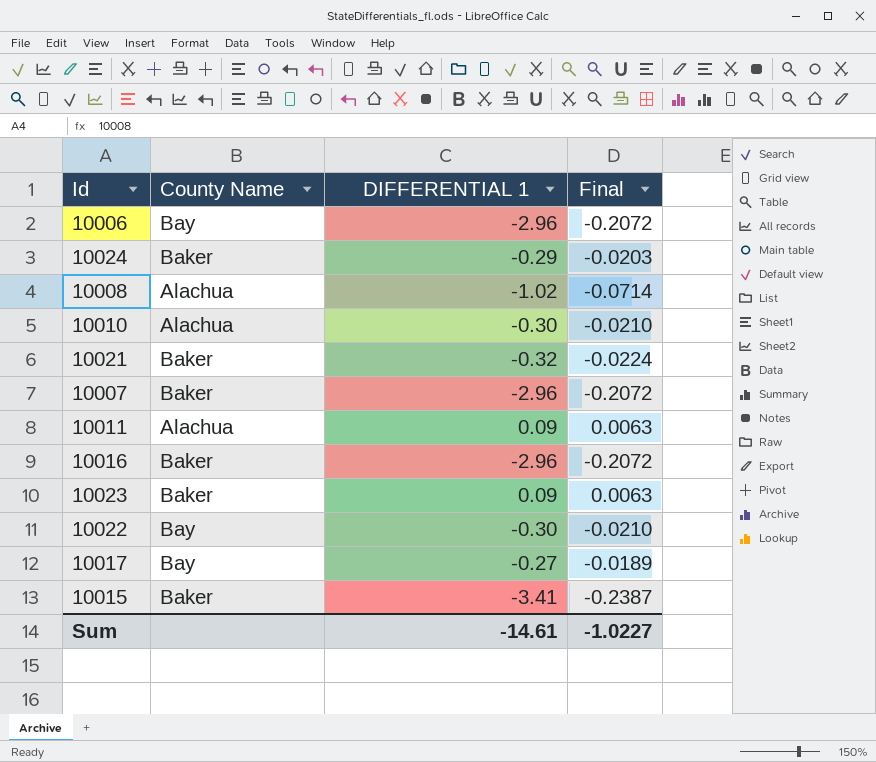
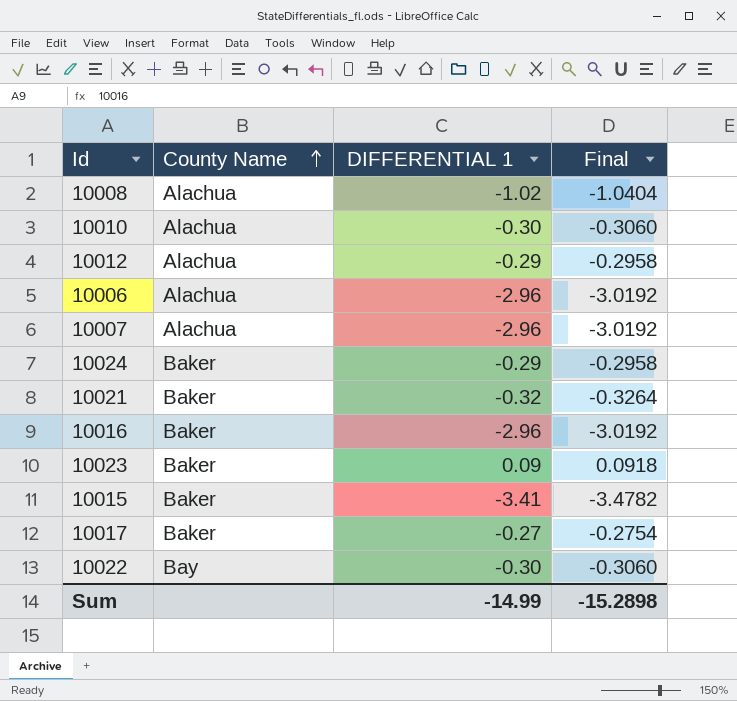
row order: none -> County Name ascending
column Final | formula: [DIFFERENTIAL 1] * 0.07 -> [DIFFERENTIAL 1] * 1.02
row 10011: Alachua | 0.09 | 0.0063 -> none
row 10012: none -> Alachua | -0.29 | -0.2958
10006 | County Name: Bay -> Alachua
10007 | County Name: Baker -> Alachua
10017 | County Name: Bay -> Baker
Sum | DIFFERENTIAL 1: -14.61 -> -14.99
Sum | Final: -1.0227 -> -15.2898

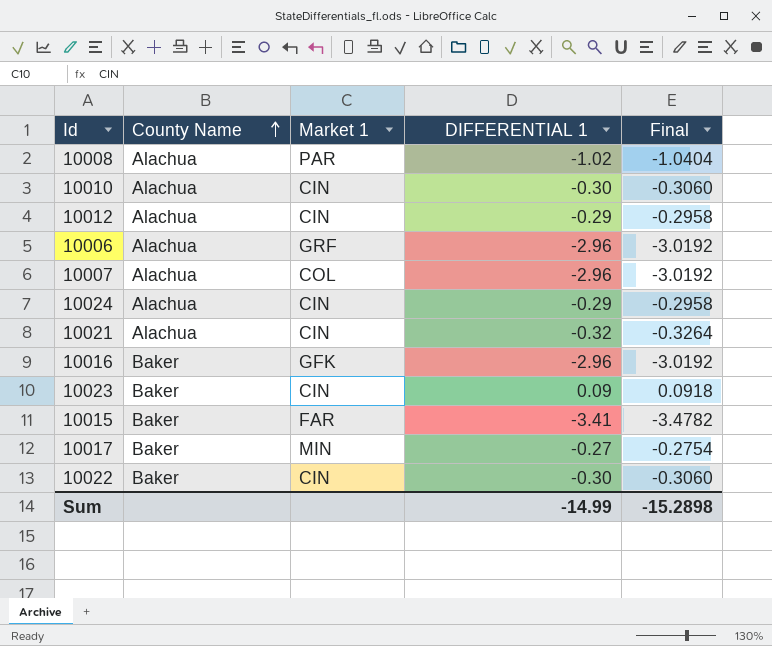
column Market 1 | position: none -> 3
10024 | County Name: Baker -> Alachua
10021 | County Name: Baker -> Alachua
10022 | County Name: Bay -> Baker

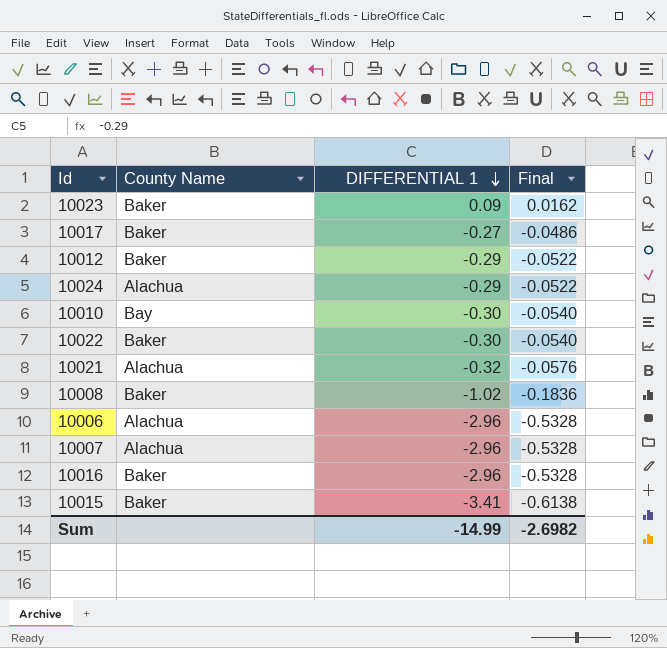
row order: County Name ascending -> DIFFERENTIAL 1 descending
column Market 1 | position: 3 -> none
column Final | formula: [DIFFERENTIAL 1] * 1.02 -> [DIFFERENTIAL 1] * 0.18
10012 | County Name: Alachua -> Baker
10010 | County Name: Alachua -> Bay
10008 | County Name: Alachua -> Baker
Sum | Final: -15.2898 -> -2.6982

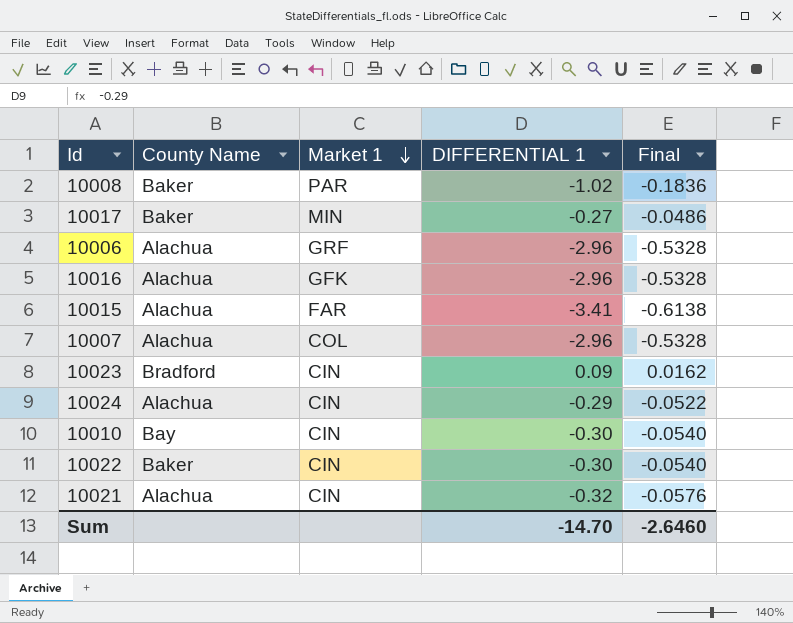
row order: DIFFERENTIAL 1 descending -> Market 1 descending
column Market 1 | position: none -> 3
row 10012: Baker | -0.29 | -0.0522 -> none
10016 | County Name: Baker -> Alachua
10015 | County Name: Baker -> Alachua
10023 | County Name: Baker -> Bradford
Sum | DIFFERENTIAL 1: -14.99 -> -14.70
Sum | Final: -2.6982 -> -2.6460

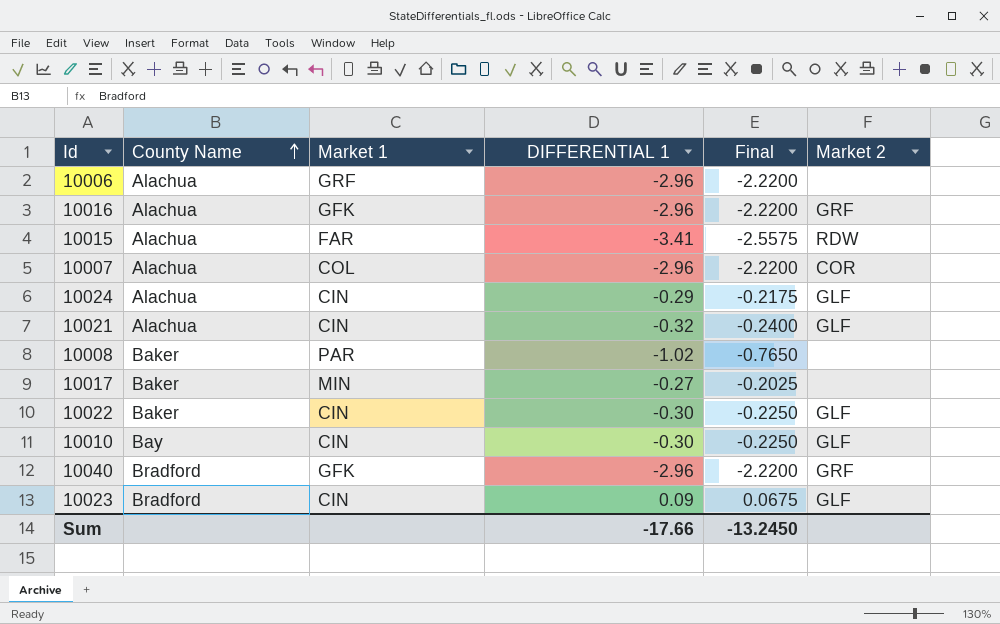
row order: Market 1 descending -> County Name ascending
column Final | formula: [DIFFERENTIAL 1] * 0.18 -> [DIFFERENTIAL 1] * 0.75
column Market 2 | position: none -> 6
row 10040: none -> Bradford | GFK | -2.96 | -2.2200 | GRF
Sum | DIFFERENTIAL 1: -14.70 -> -17.66
Sum | Final: -2.6460 -> -13.2450

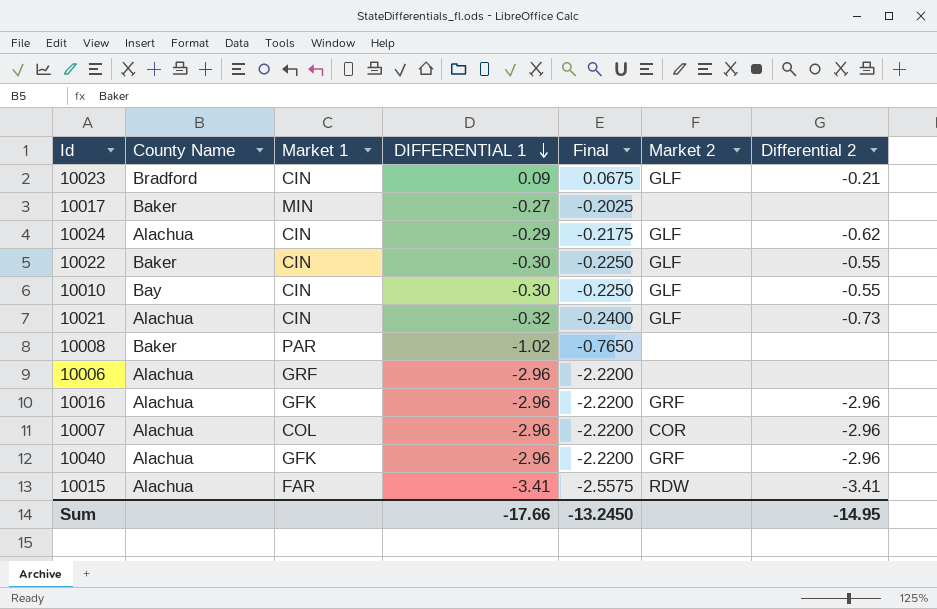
row order: County Name ascending -> DIFFERENTIAL 1 descending
column Differential 2 | position: none -> 7
10040 | County Name: Bradford -> Alachua

